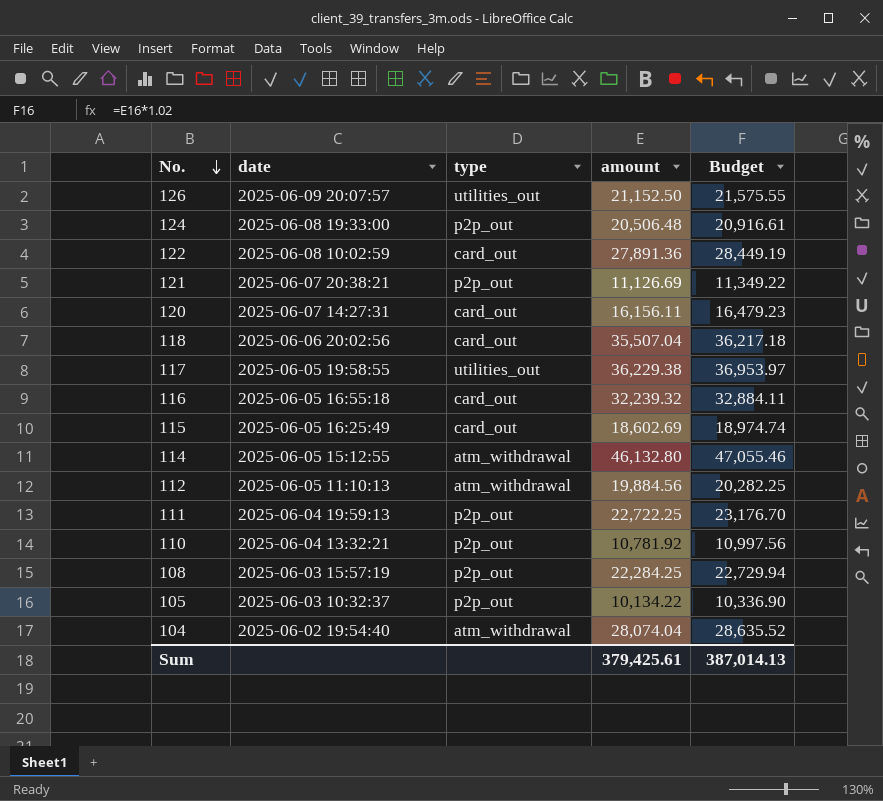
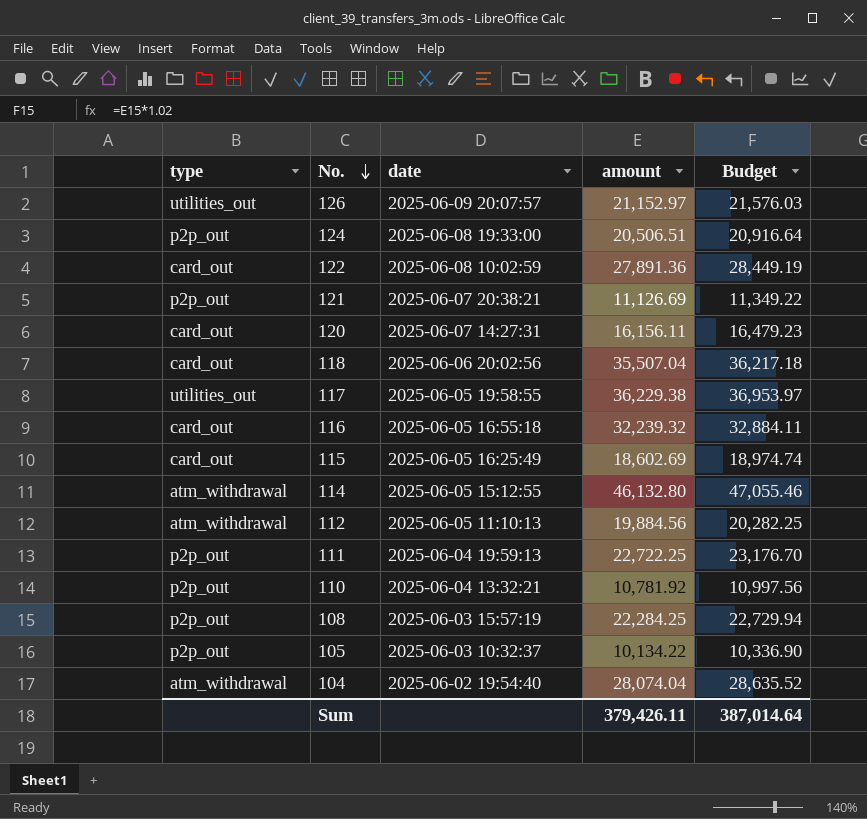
column type | position: 3 -> 1
126 | amount: 21,152.50 -> 21,152.97
126 | Budget: 21,575.55 -> 21,576.03
124 | amount: 20,506.48 -> 20,506.51
124 | Budget: 20,916.61 -> 20,916.64
Sum | amount: 379,425.61 -> 379,426.11
Sum | Budget: 387,014.13 -> 387,014.64

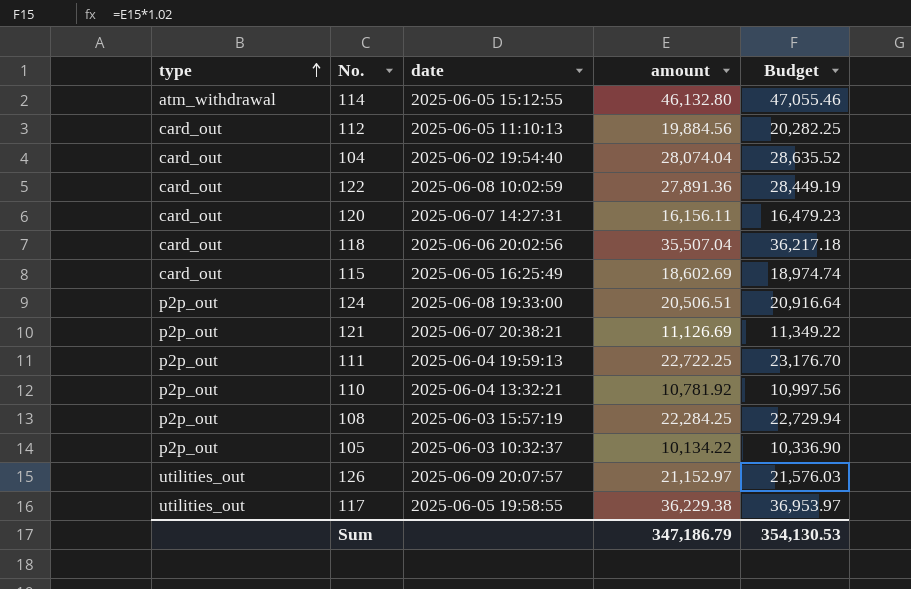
row order: No. descending -> type ascending
row 116: card_out | 2025-06-05 16:55:18 | 32,239.32 | 32,884.11 -> none
112 | type: atm_withdrawal -> card_out
104 | type: atm_withdrawal -> card_out
Sum | amount: 379,426.11 -> 347,186.79
Sum | Budget: 387,014.64 -> 354,130.53

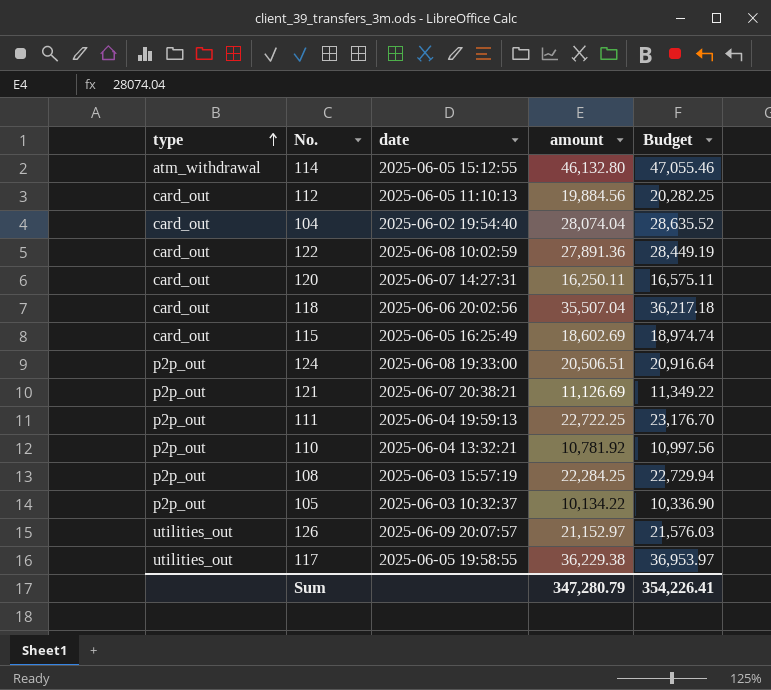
120 | amount: 16,156.11 -> 16,250.11
120 | Budget: 16,479.23 -> 16,575.11
Sum | amount: 347,186.79 -> 347,280.79
Sum | Budget: 354,130.53 -> 354,226.41

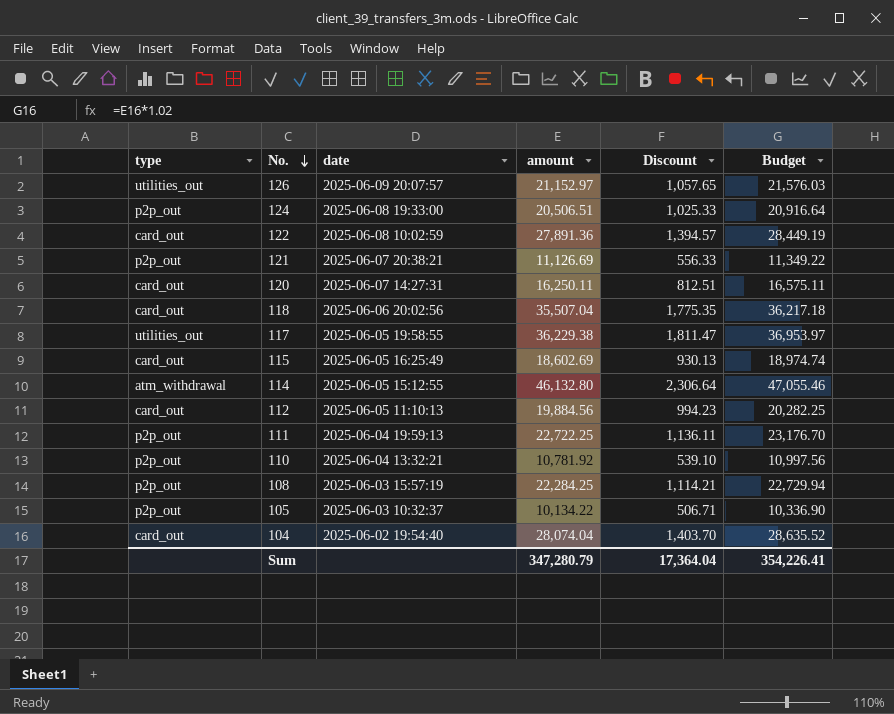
row order: type ascending -> No. descending
column Discount | formula: none -> [amount] * 0.05

